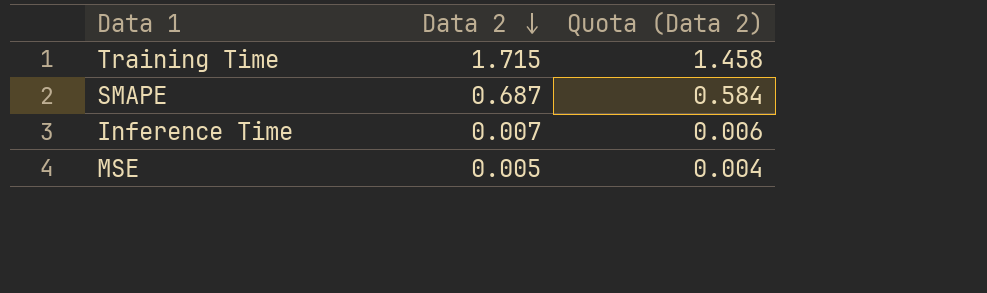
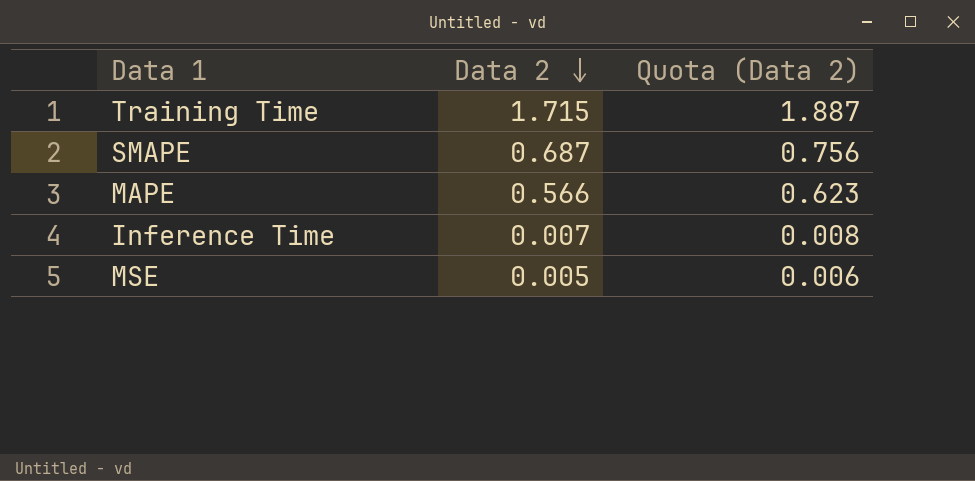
column Quota (Data 2) | formula: [Data 2] * 0.85 -> [Data 2] * 1.1
row MAPE: none -> 0.566 | 0.623

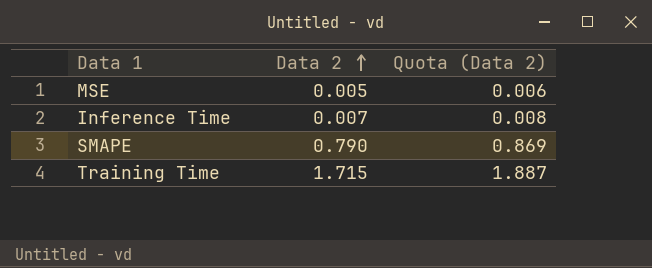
row order: Data 2 descending -> Data 2 ascending
row MAPE: 0.566 | 0.623 -> none
SMAPE | Data 2: 0.687 -> 0.790
SMAPE | Quota (Data 2): 0.756 -> 0.869

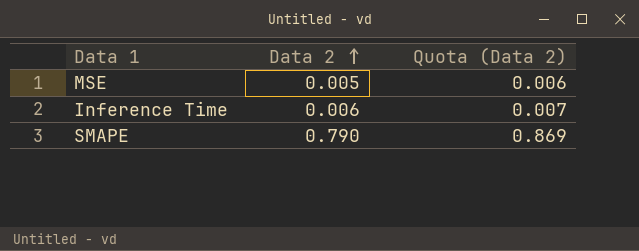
row Training Time: 1.715 | 1.887 -> none
Inference Time | Data 2: 0.007 -> 0.006
Inference Time | Quota (Data 2): 0.008 -> 0.007

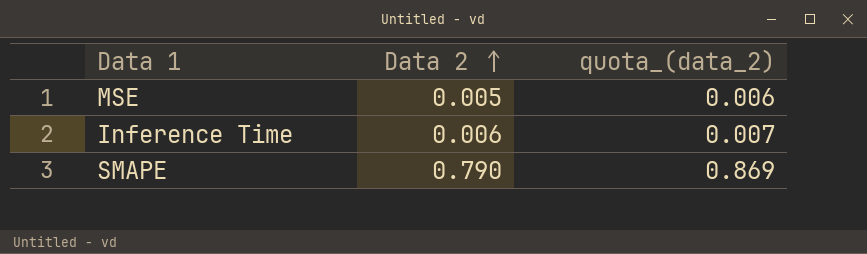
column name: Quota (Data 2) -> quota_(data_2)

